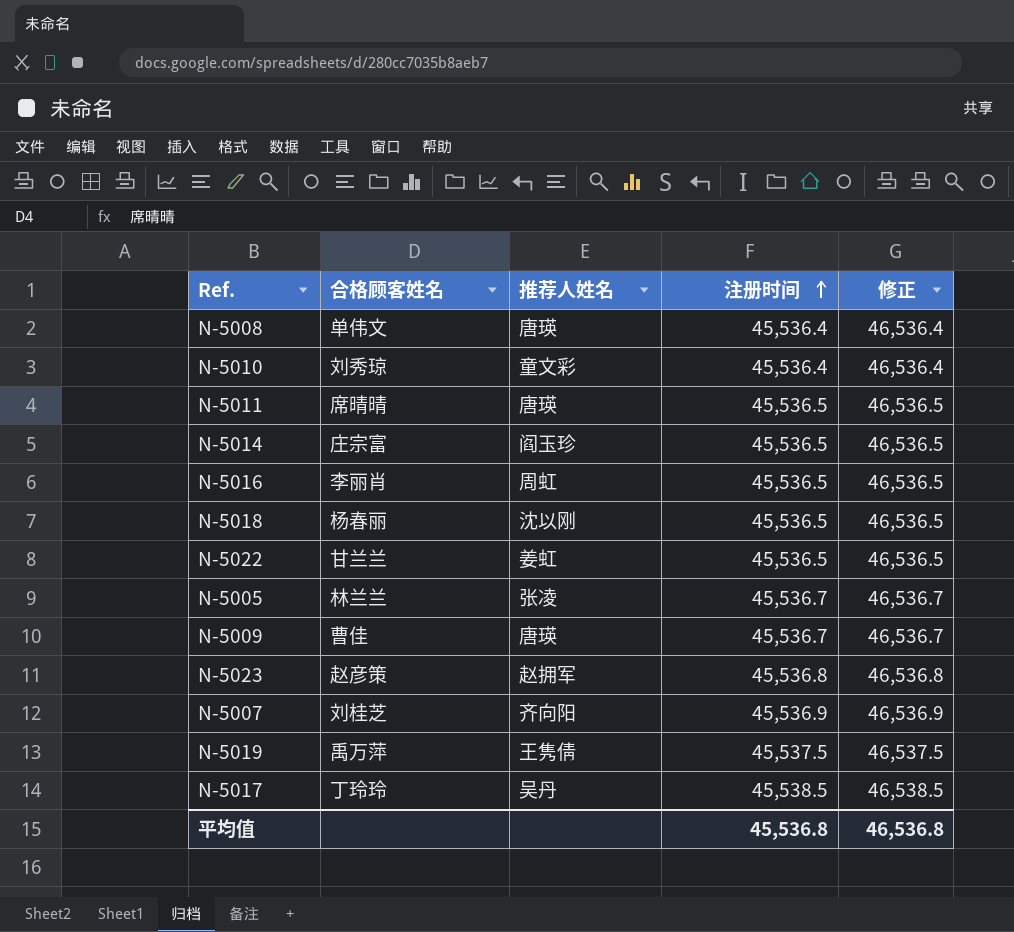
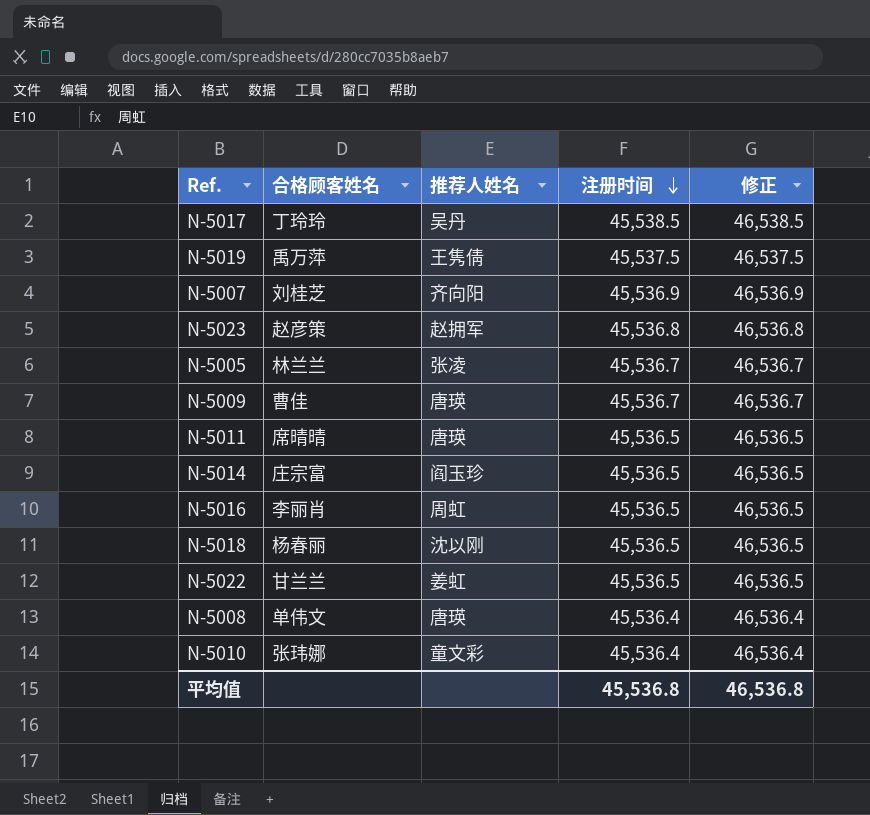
row order: 注册时间 ascending -> 注册时间 descending
N-5010 | 合格顾客姓名: 刘秀琼 -> 张玮娜

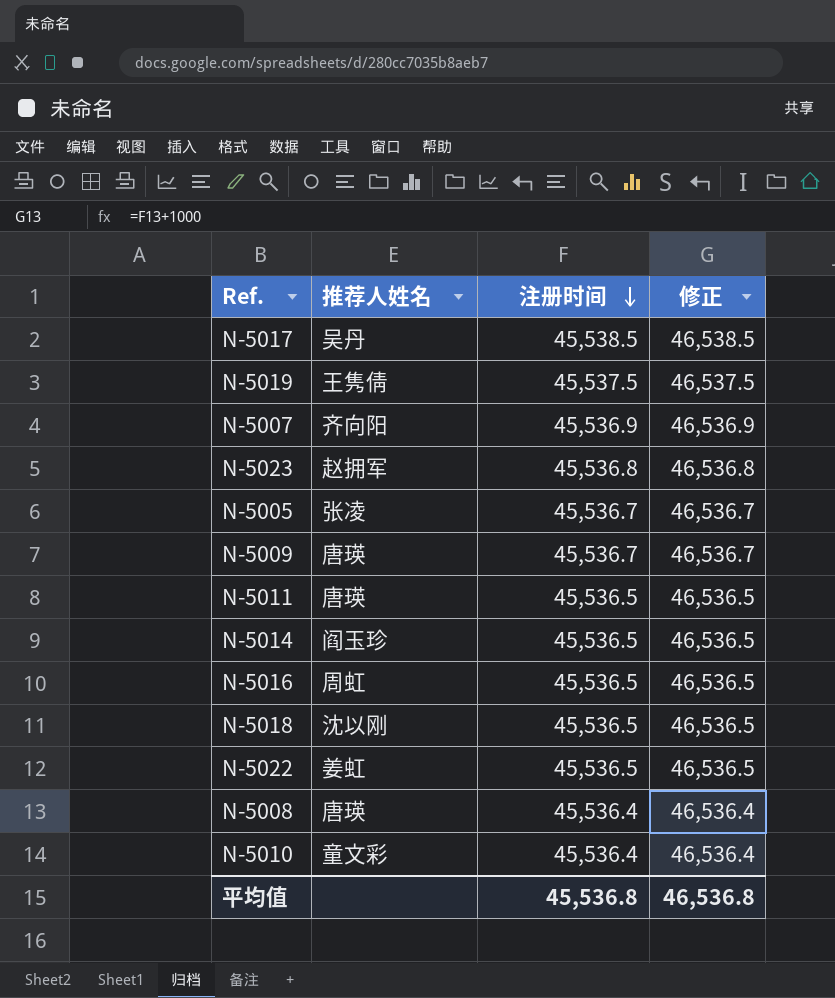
column 合格顾客姓名 | position: 2 -> none

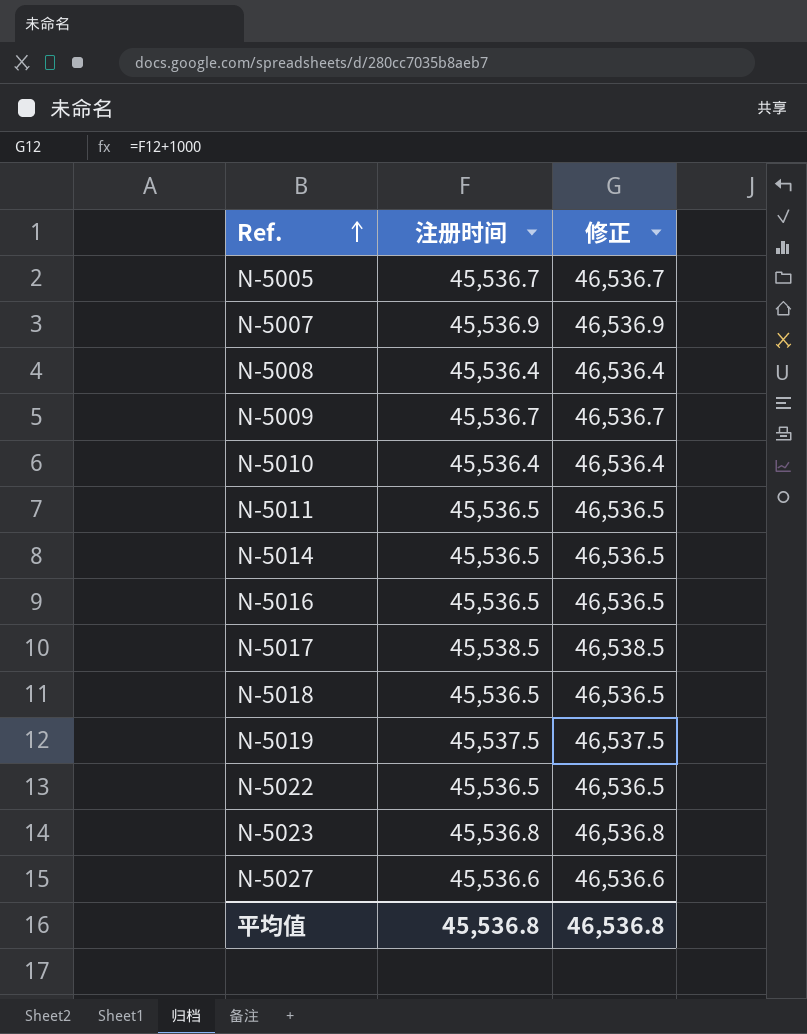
row order: 注册时间 descending -> Ref. ascending
column 推荐人姓名 | position: 2 -> none
row N-5027: none -> 45,536.6 | 46,536.6

